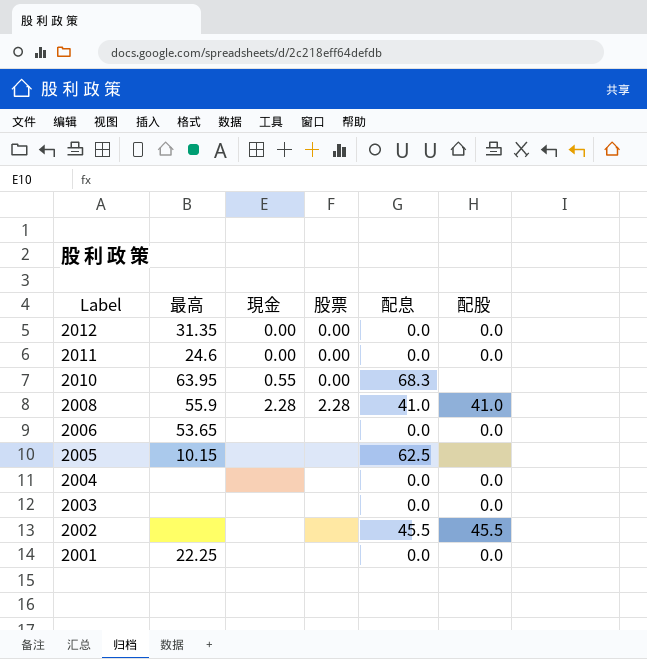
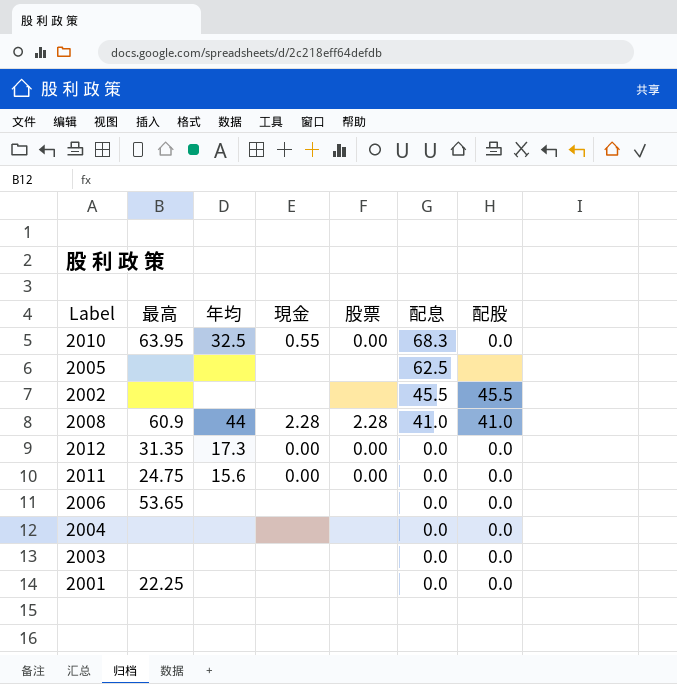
row order: Label descending -> 配息 descending
column 年均 | position: none -> 3
2010 | 配股: none -> 0.0
2005 | 最高: 10.15 -> none
2008 | 最高: 55.9 -> 60.9
2011 | 最高: 24.6 -> 24.75

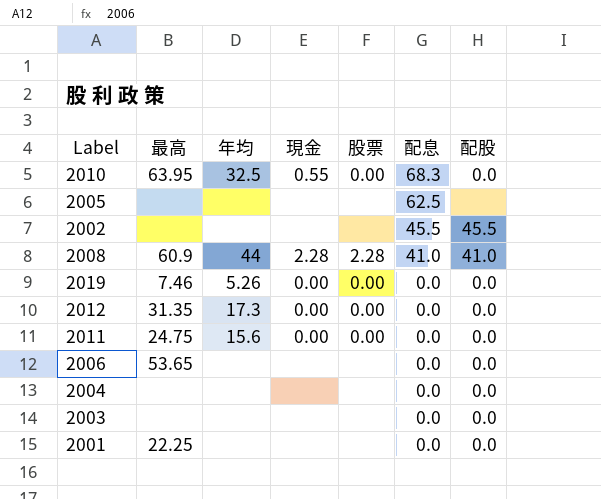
row 2019: none -> 7.46 | 5.26 | 0.00 | 0.00 | 0.0 | 0.0

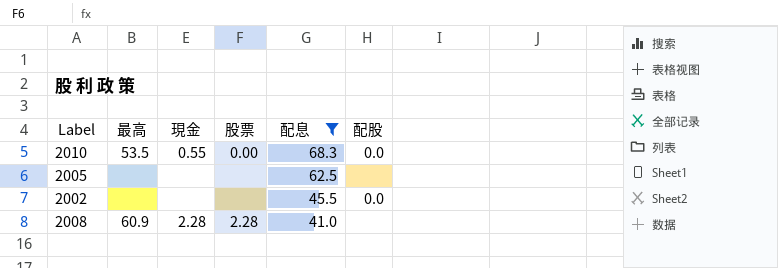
filter: none -> 配息 != 0.0
column 年均 | position: 3 -> none
2010 | 最高: 63.95 -> 53.5
2002 | 配股: 45.5 -> 0.0
2008 | 配股: 41.0 -> none

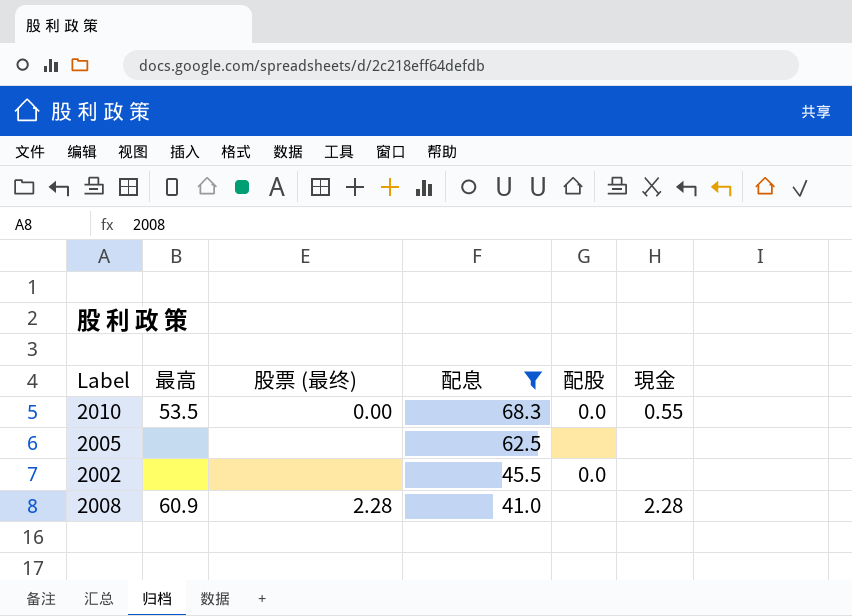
column name: 股票 -> 股票 (最终)
column 現金 | position: 3 -> 6

